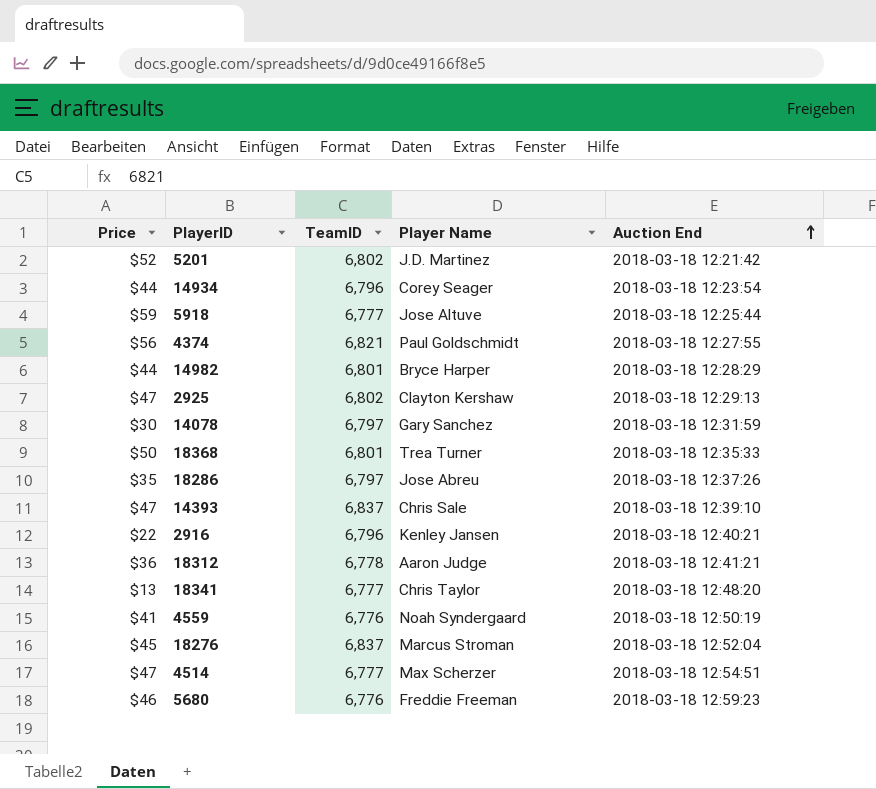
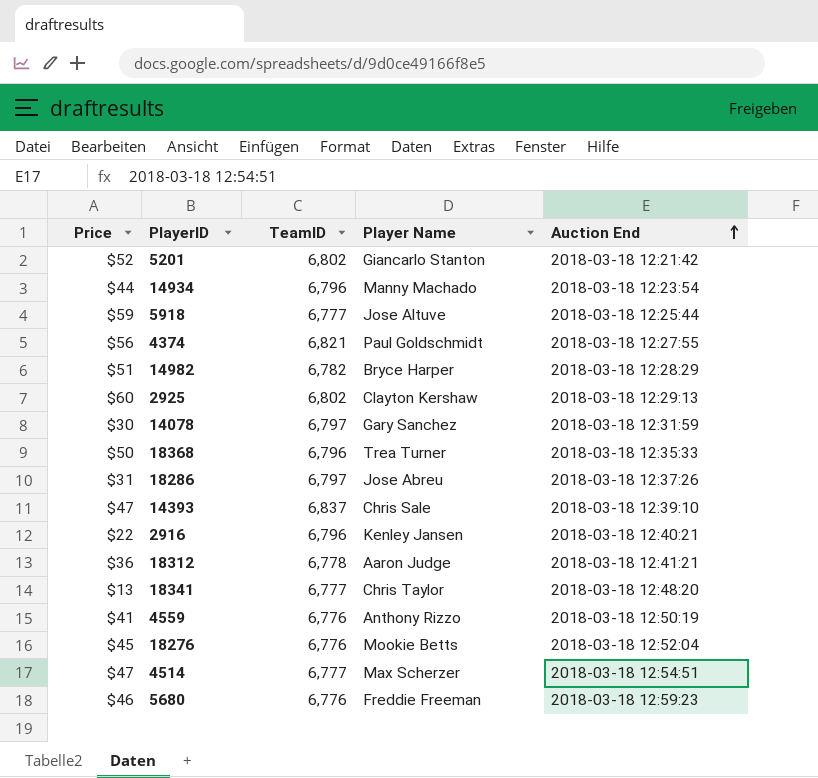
5201 | Player Name: J.D. Martinez -> Giancarlo Stanton
14934 | Player Name: Corey Seager -> Manny Machado
14982 | Price: $44 -> $51
14982 | TeamID: 6,801 -> 6,782
2925 | Price: $47 -> $60
18368 | TeamID: 6,801 -> 6,796
18286 | Price: $35 -> $31
4559 | Player Name: Noah Syndergaard -> Anthony Rizzo
18276 | TeamID: 6,837 -> 6,776
18276 | Player Name: Marcus Stroman -> Mookie Betts

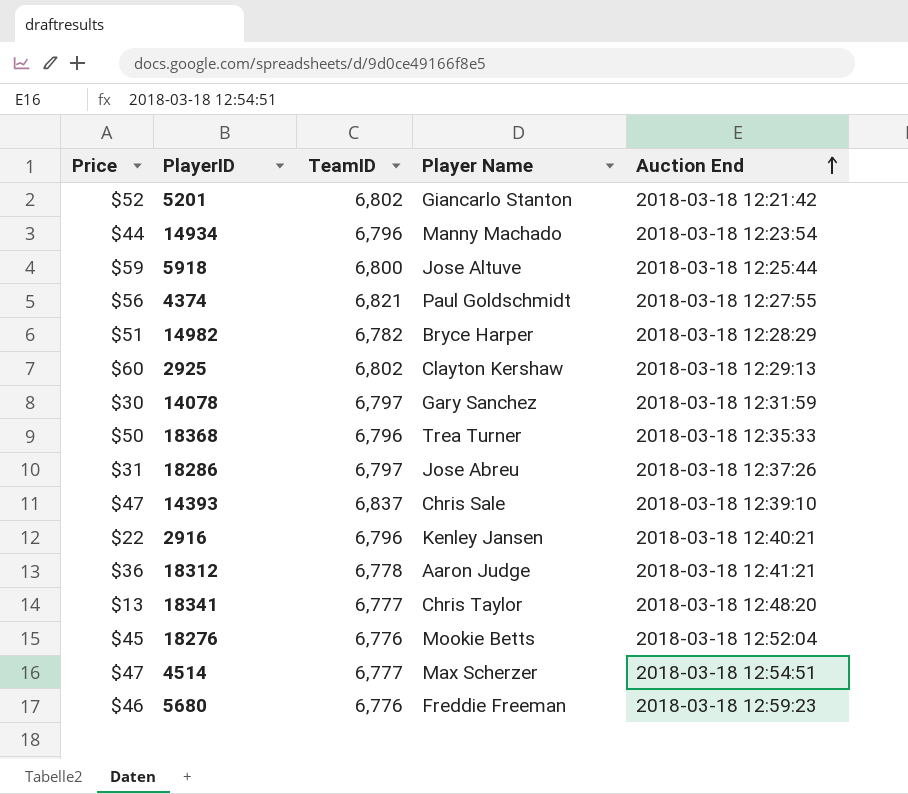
row 4559: $41 | 6,776 | Anthony Rizzo | 2018-03-18 12:50:19 -> none
5918 | TeamID: 6,777 -> 6,800

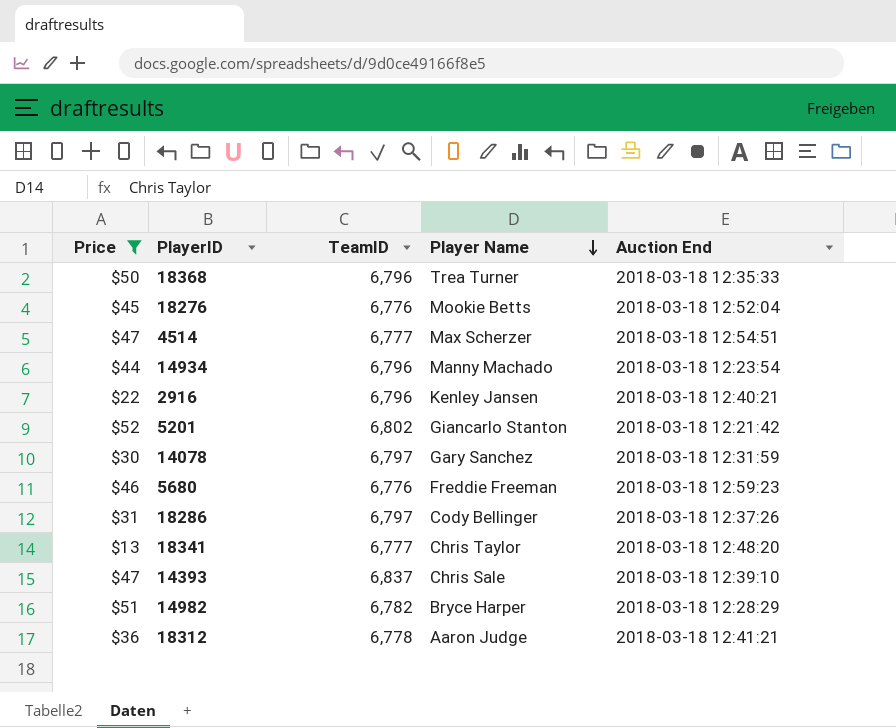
filter: none -> Price <= $52
row order: Auction End ascending -> Player Name descending
18286 | Player Name: Jose Abreu -> Cody Bellinger

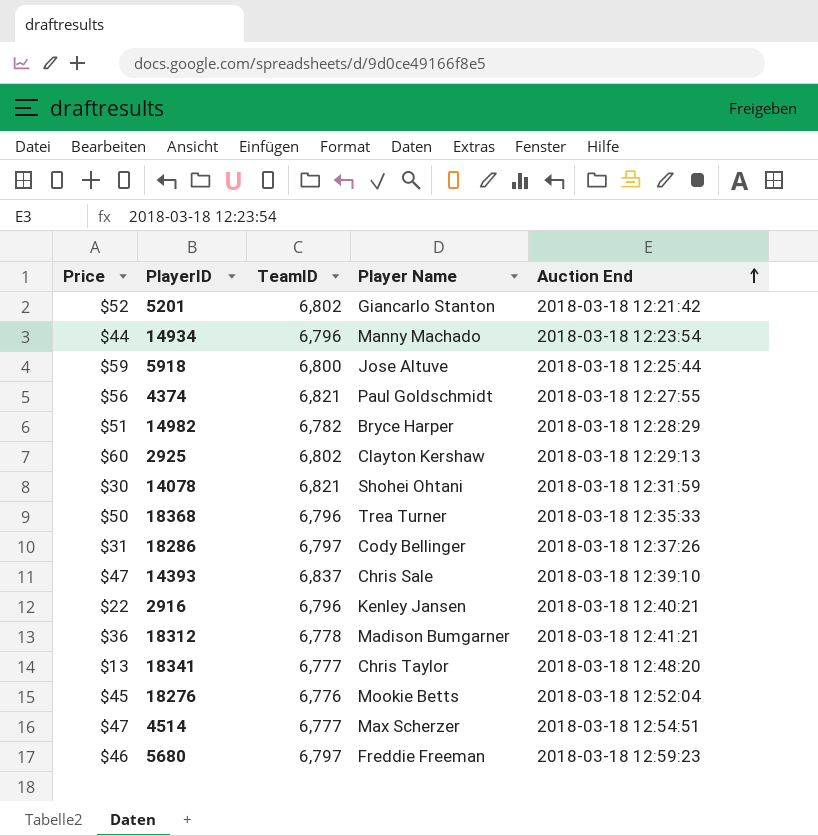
filter: Price <= $52 -> none
row order: Player Name descending -> Auction End ascending
14078 | TeamID: 6,797 -> 6,821
14078 | Player Name: Gary Sanchez -> Shohei Ohtani
18312 | Player Name: Aaron Judge -> Madison Bumgarner
5680 | TeamID: 6,776 -> 6,797

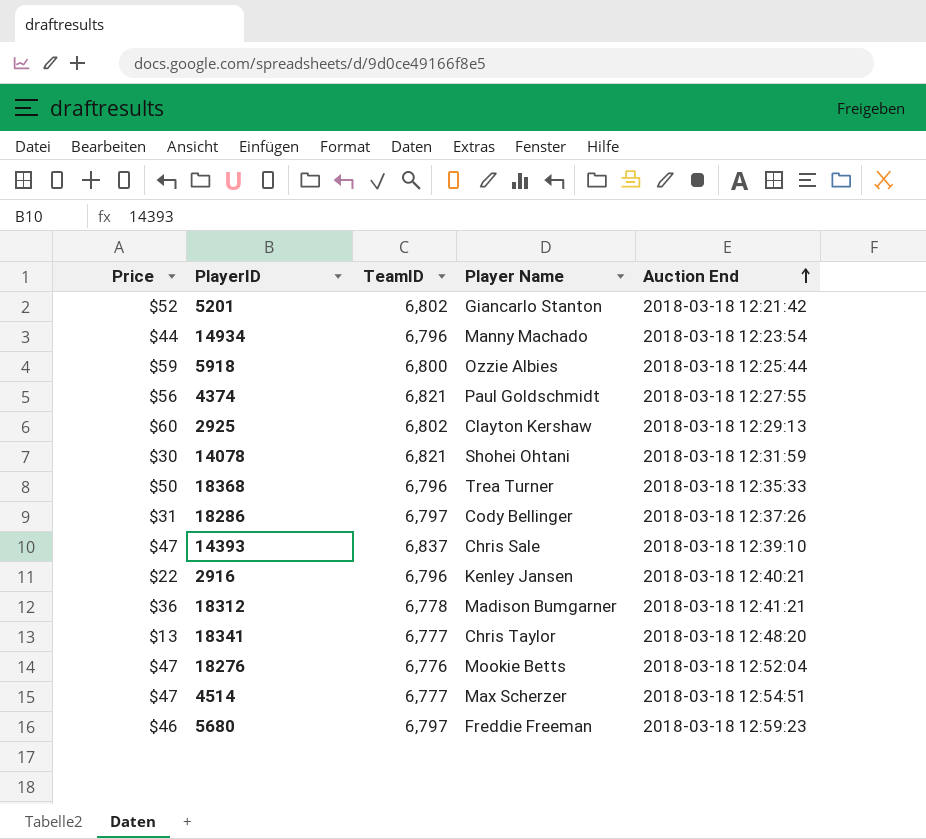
row 14982: $51 | 6,782 | Bryce Harper | 2018-03-18 12:28:29 -> none
5918 | Player Name: Jose Altuve -> Ozzie Albies
18276 | Price: $45 -> $47

